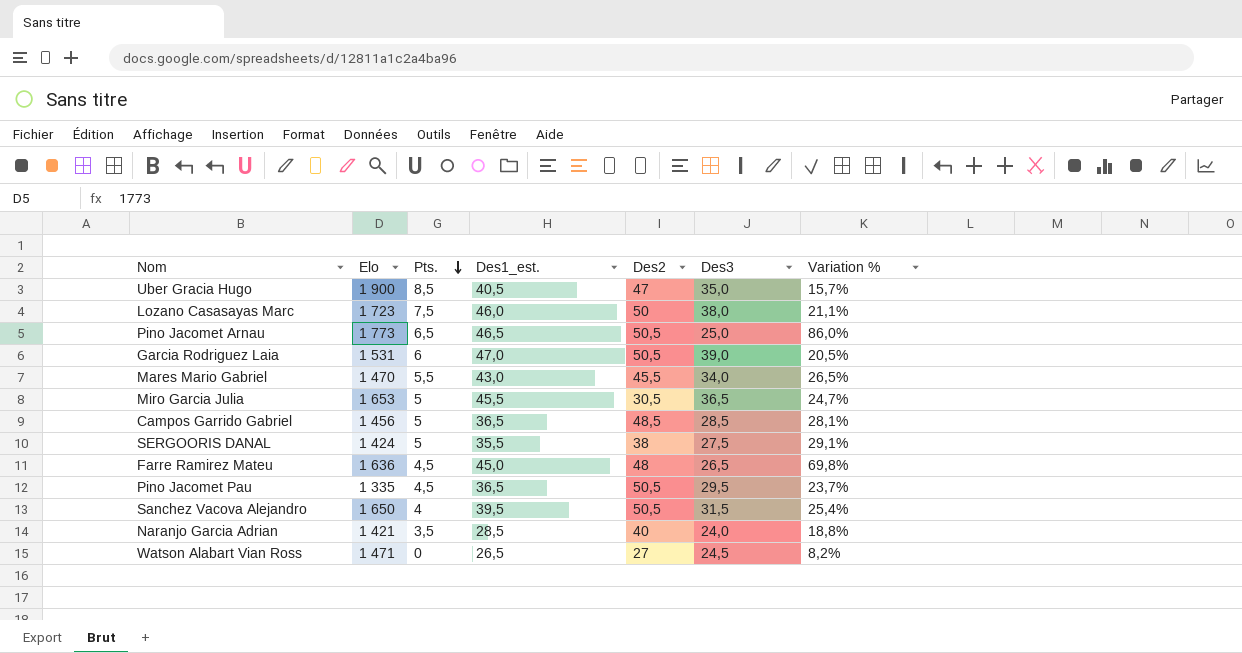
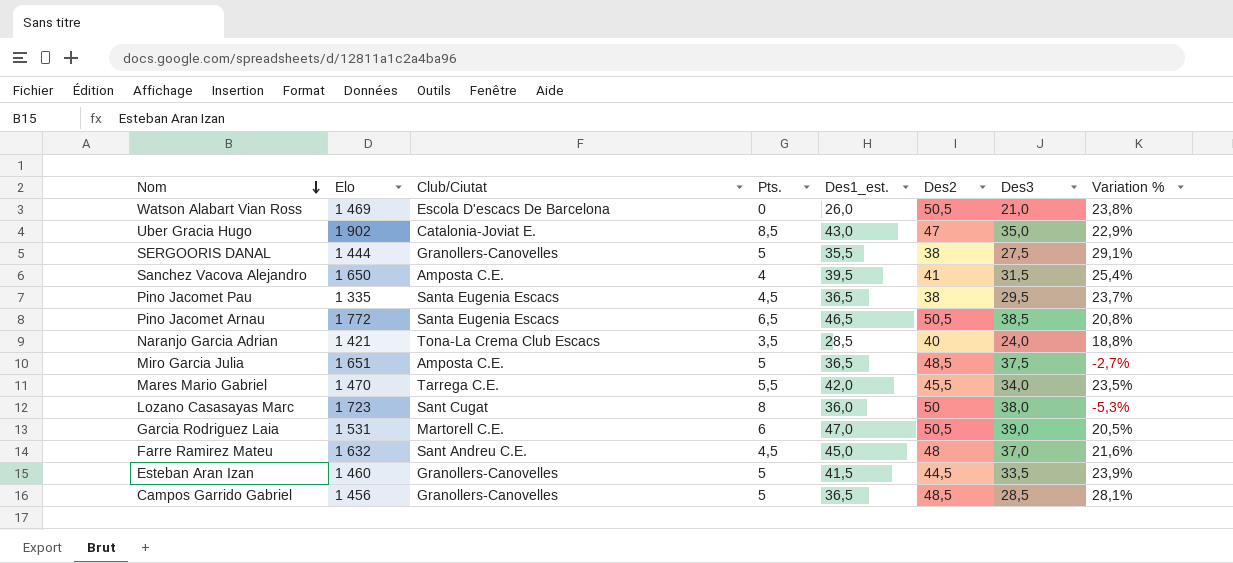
row order: Pts. descending -> Nom descending
column Club/Ciutat | position: none -> 3
Watson Alabart Vian Ross | Elo: 1 471 -> 1 469
Watson Alabart Vian Ross | Des1_est.: 26,5 -> 26,0
Watson Alabart Vian Ross | Des2: 27 -> 50,5
Watson Alabart Vian Ross | Des3: 24,5 -> 21,0
Watson Alabart Vian Ross | Variation %: 8,2% -> 23,8%
Uber Gracia Hugo | Elo: 1 900 -> 1 902
Uber Gracia Hugo | Des1_est.: 40,5 -> 43,0
Uber Gracia Hugo | Variation %: 15,7% -> 22,9%
SERGOORIS DANAL | Elo: 1 424 -> 1 444
Sanchez Vacova Alejandro | Des2: 50,5 -> 41
Pino Jacomet Pau | Des2: 50,5 -> 38
Pino Jacomet Arnau | Elo: 1 773 -> 1 772
Pino Jacomet Arnau | Des3: 25,0 -> 38,5
Pino Jacomet Arnau | Variation %: 86,0% -> 20,8%
Miro Garcia Julia | Elo: 1 653 -> 1 651
Miro Garcia Julia | Des1_est.: 45,5 -> 36,5
Miro Garcia Julia | Des2: 30,5 -> 48,5
Miro Garcia Julia | Des3: 36,5 -> 37,5
Miro Garcia Julia | Variation %: 24,7% -> -2,7%
Mares Mario Gabriel | Des1_est.: 43,0 -> 42,0
Mares Mario Gabriel | Variation %: 26,5% -> 23,5%
Lozano Casasayas Marc | Pts.: 7,5 -> 8
Lozano Casasayas Marc | Des1_est.: 46,0 -> 36,0
Lozano Casasayas Marc | Variation %: 21,1% -> -5,3%
Farre Ramirez Mateu | Elo: 1 636 -> 1 632
Farre Ramirez Mateu | Des3: 26,5 -> 37,0
Farre Ramirez Mateu | Variation %: 69,8% -> 21,6%
row Esteban Aran Izan: none -> 1 460 | Granollers-Canovelles | 5 | 41,5 | 44,5 | 33,5 | 23,9%

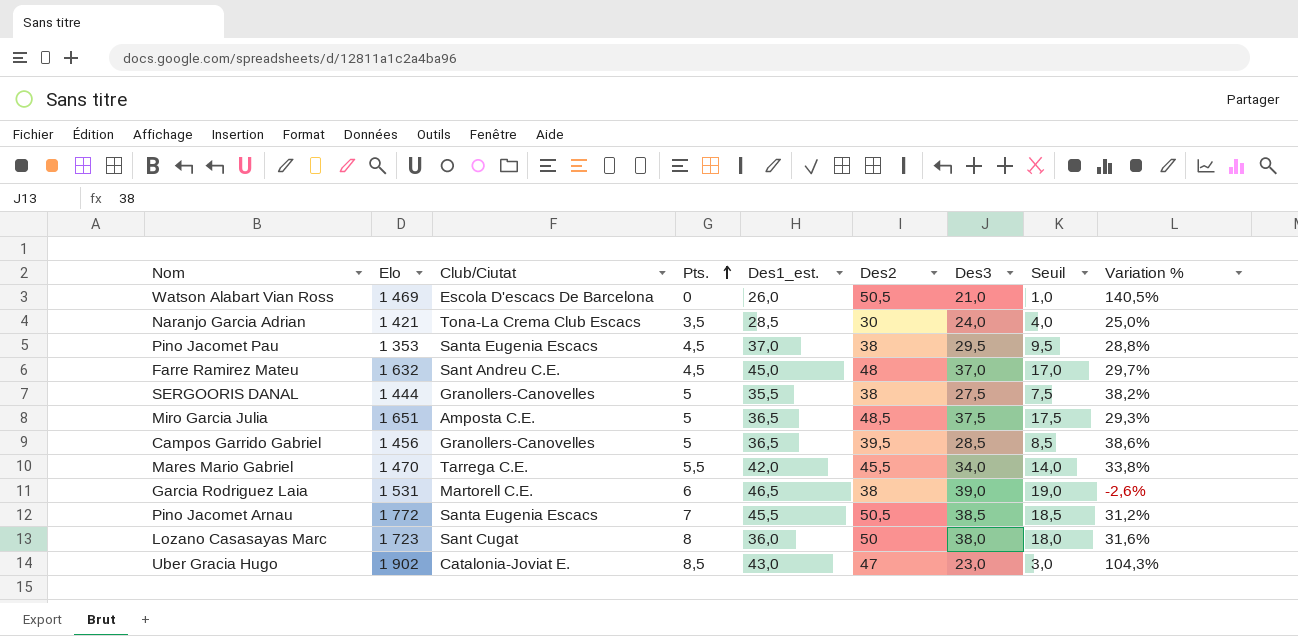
row order: Nom descending -> Pts. ascending
column Seuil | formula: none -> [Des3] - 20
column Variation % | formula: ([Des1_est.] - [Des3]) / [Des3] -> ([Des2] - [Des3]) / [Des3]
row Sanchez Vacova Alejandro: 1 650 | Amposta C.E. | 4 | 39,5 | 41 | 31,5 | 25,4% -> none
row Esteban Aran Izan: 1 460 | Granollers-Canovelles | 5 | 41,5 | 44,5 | 33,5 | 23,9% -> none
Naranjo Garcia Adrian | Des2: 40 -> 30
Pino Jacomet Pau | Elo: 1 335 -> 1 353
Pino Jacomet Pau | Des1_est.: 36,5 -> 37,0
Campos Garrido Gabriel | Des2: 48,5 -> 39,5
Garcia Rodriguez Laia | Des1_est.: 47,0 -> 46,5
Garcia Rodriguez Laia | Des2: 50,5 -> 38
Pino Jacomet Arnau | Pts.: 6,5 -> 7
Pino Jacomet Arnau | Des1_est.: 46,5 -> 45,5
Uber Gracia Hugo | Des3: 35,0 -> 23,0

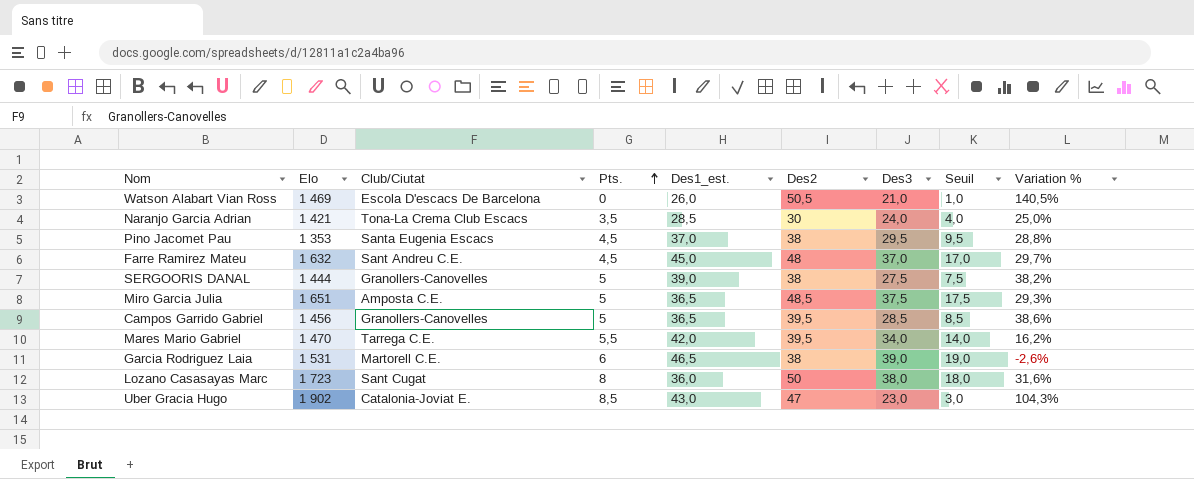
row Pino Jacomet Arnau: 1 772 | Santa Eugenia Escacs | 7 | 45,5 | 50,5 | 38,5 | 18,5 | 31,2% -> none
SERGOORIS DANAL | Des1_est.: 35,5 -> 39,0
Mares Mario Gabriel | Des2: 45,5 -> 39,5
Mares Mario Gabriel | Variation %: 33,8% -> 16,2%

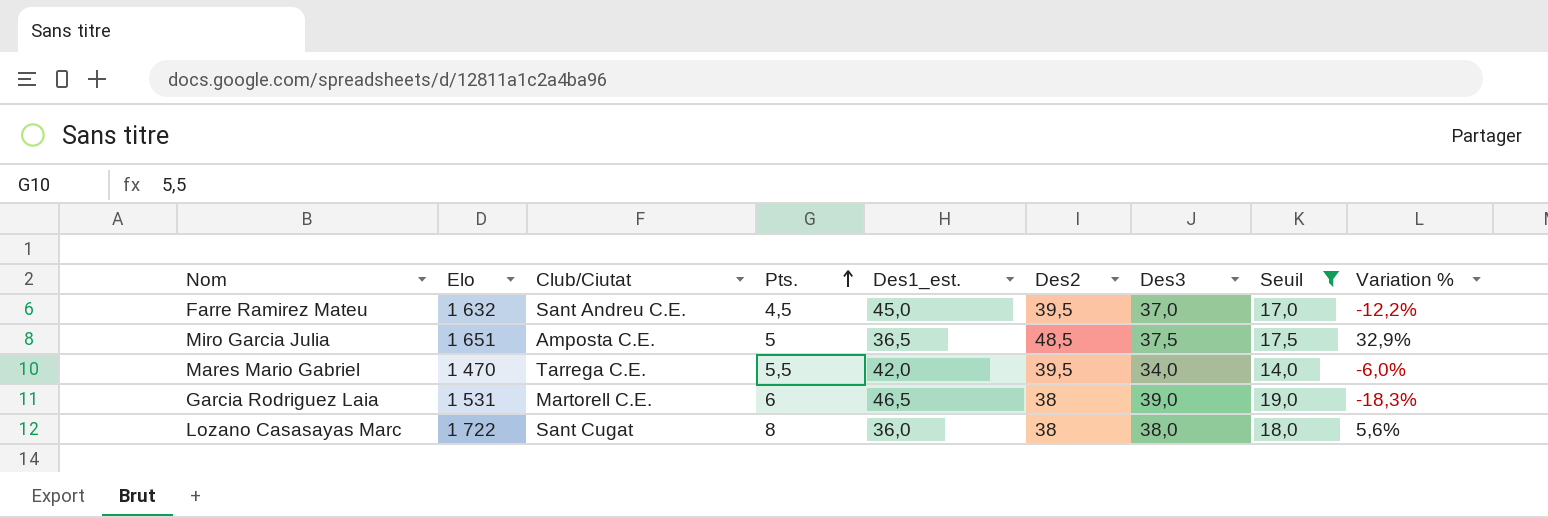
filter: none -> Seuil >= 14,0
column Variation % | formula: ([Des2] - [Des3]) / [Des3] -> ([Des2] - [Des1_est.]) / [Des1_est.]
Farre Ramirez Mateu | Des2: 48 -> 39,5
Lozano Casasayas Marc | Elo: 1 723 -> 1 722
Lozano Casasayas Marc | Des2: 50 -> 38

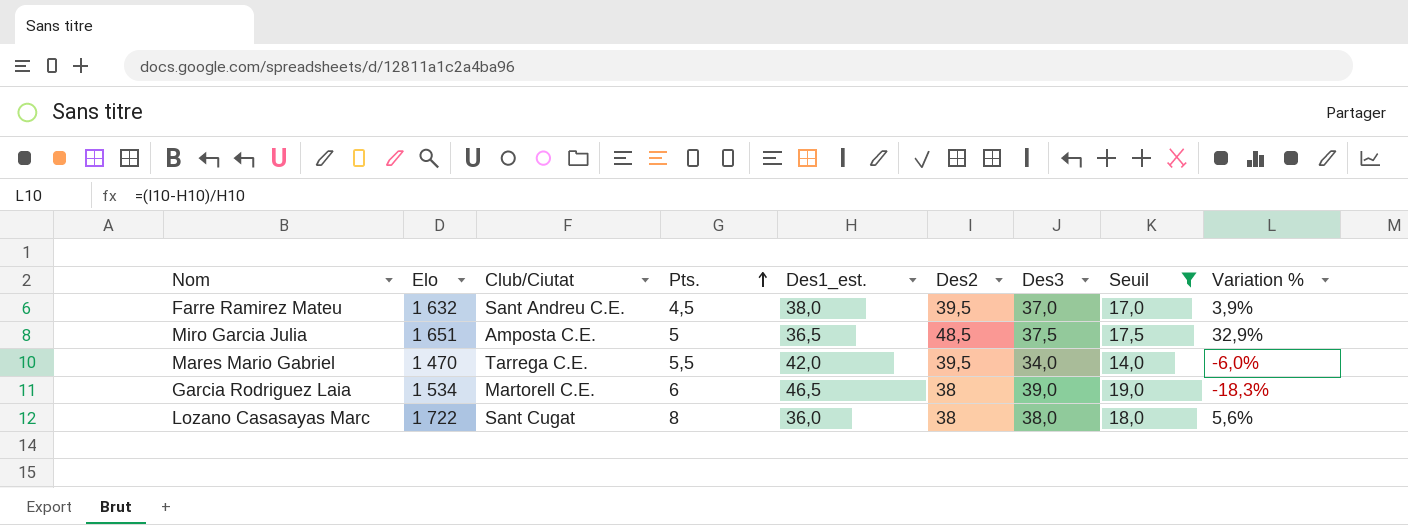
Farre Ramirez Mateu | Des1_est.: 45,0 -> 38,0
Farre Ramirez Mateu | Variation %: -12,2% -> 3,9%
Garcia Rodriguez Laia | Elo: 1 531 -> 1 534

